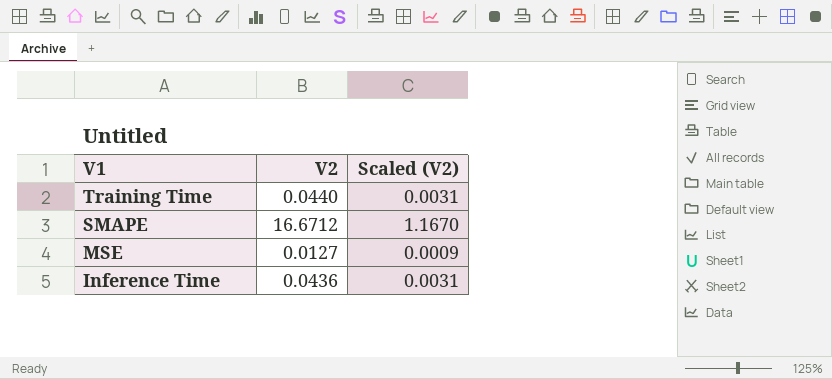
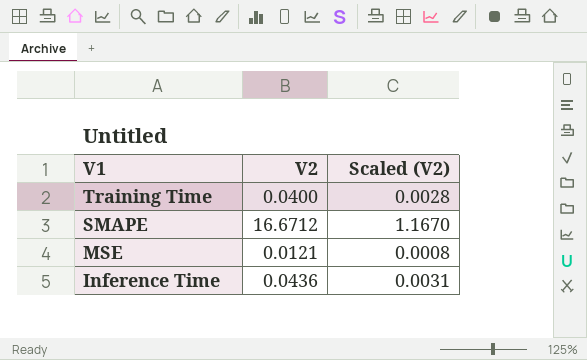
Training Time | V2: 0.0440 -> 0.0400
Training Time | Scaled (V2): 0.0031 -> 0.0028
MSE | V2: 0.0127 -> 0.0121
MSE | Scaled (V2): 0.0009 -> 0.0008

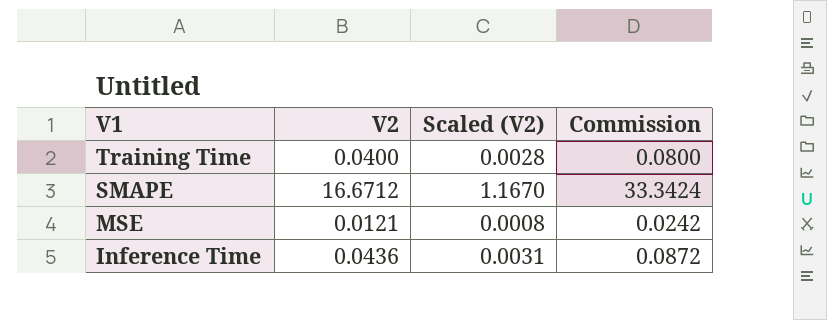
column Commission | formula: none -> [V2] * 2

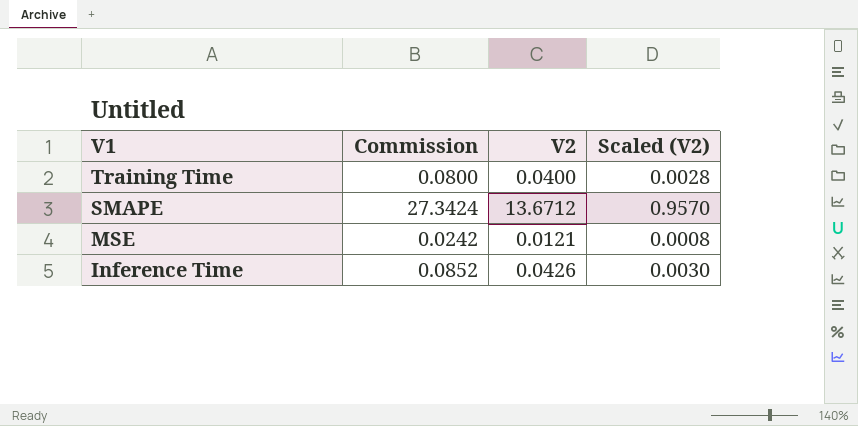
column Commission | position: 4 -> 2
SMAPE | Commission: 33.3424 -> 27.3424
SMAPE | V2: 16.6712 -> 13.6712
SMAPE | Scaled (V2): 1.1670 -> 0.9570
Inference Time | Commission: 0.0872 -> 0.0852
Inference Time | V2: 0.0436 -> 0.0426
Inference Time | Scaled (V2): 0.0031 -> 0.0030

